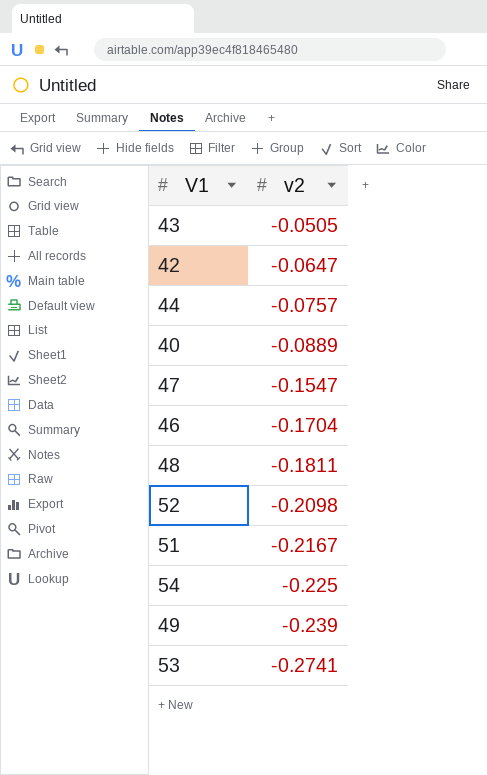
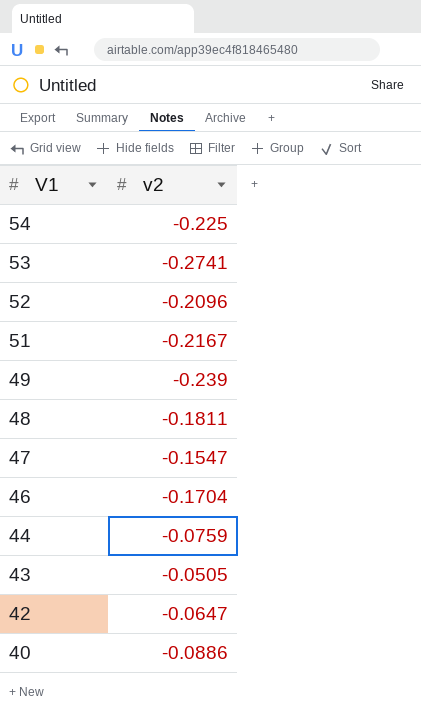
row order: v2 descending -> V1 descending
52 | v2: -0.2098 -> -0.2096
44 | v2: -0.0757 -> -0.0759
40 | v2: -0.0889 -> -0.0886

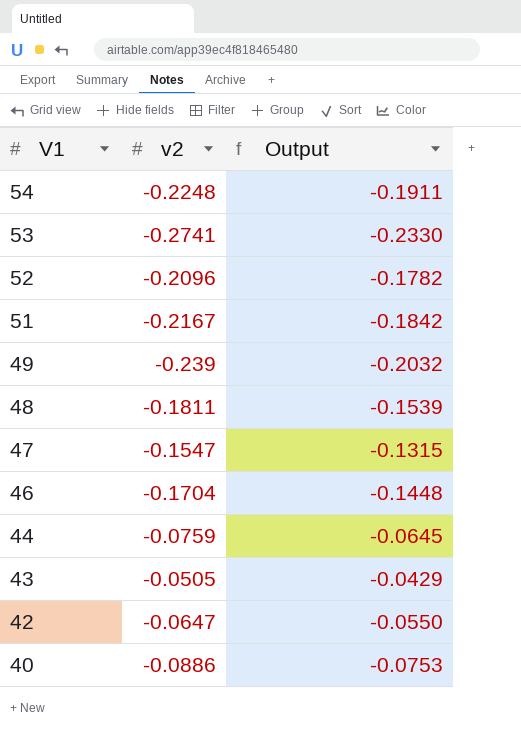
column Output | formula: none -> [v2] * 0.85
54 | v2: -0.225 -> -0.2248

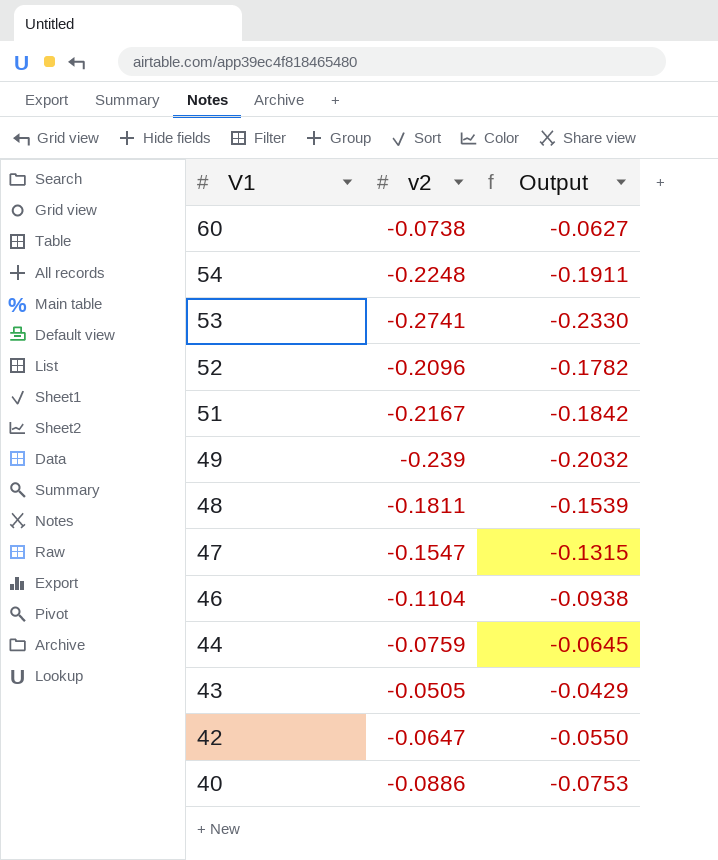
row 60: none -> -0.0738 | -0.0627
46 | v2: -0.1704 -> -0.1104
46 | Output: -0.1448 -> -0.0938

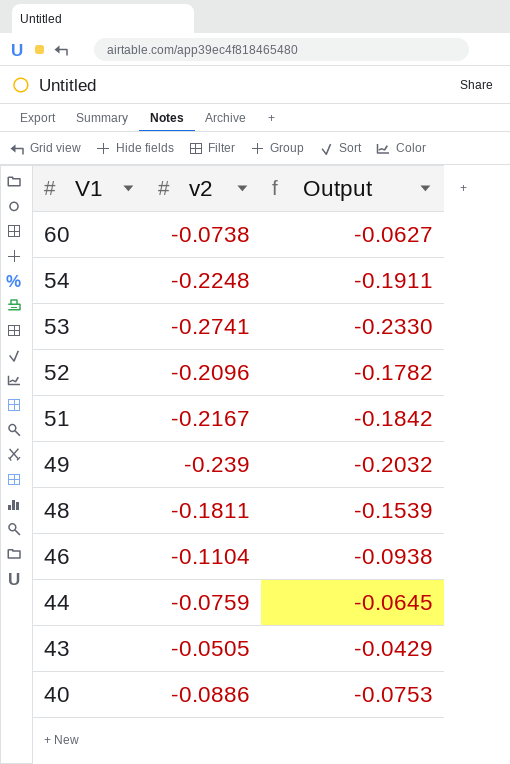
row 47: -0.1547 | -0.1315 -> none
row 42: -0.0647 | -0.0550 -> none

